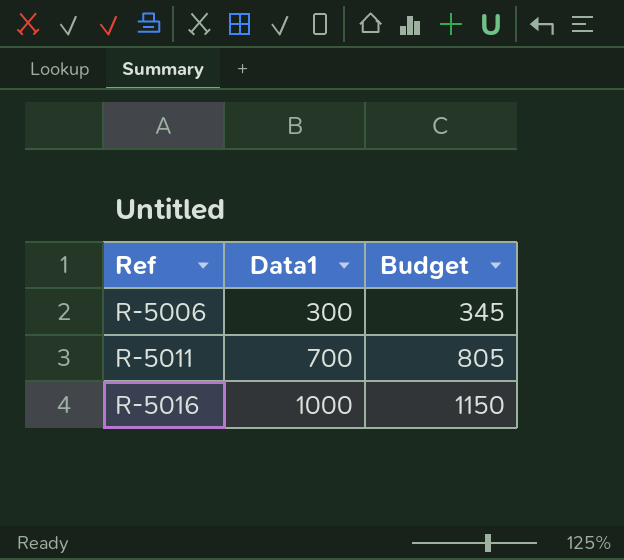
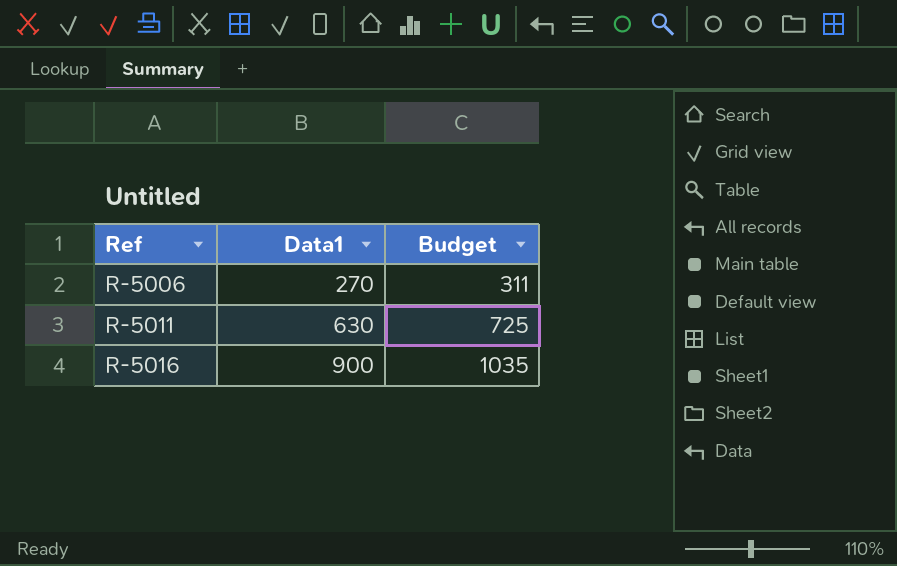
R-5006 | Data1: 300 -> 270
R-5006 | Budget: 345 -> 311
R-5011 | Data1: 700 -> 630
R-5011 | Budget: 805 -> 725
R-5016 | Data1: 1000 -> 900
R-5016 | Budget: 1150 -> 1035

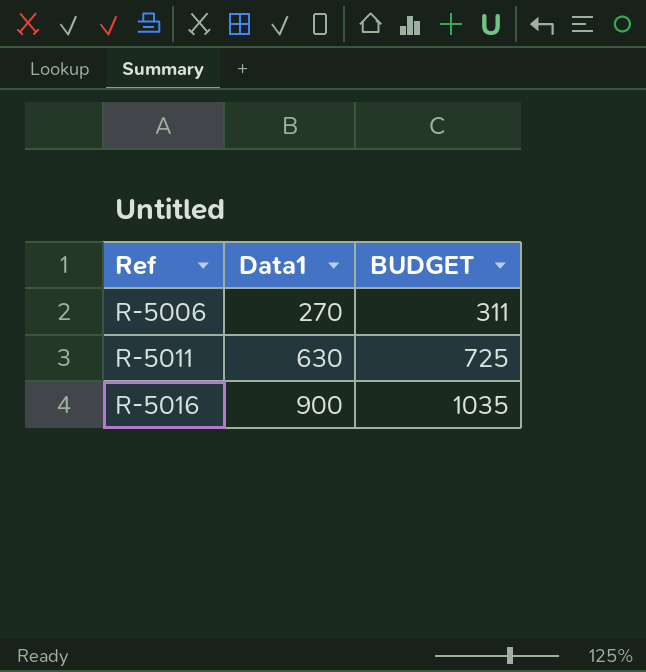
column name: Budget -> BUDGET

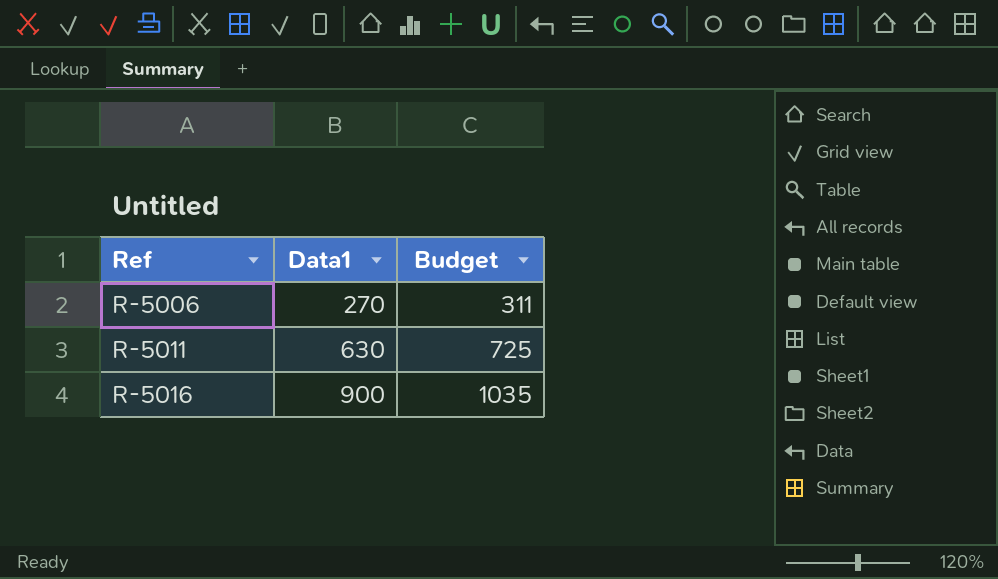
column name: BUDGET -> Budget

